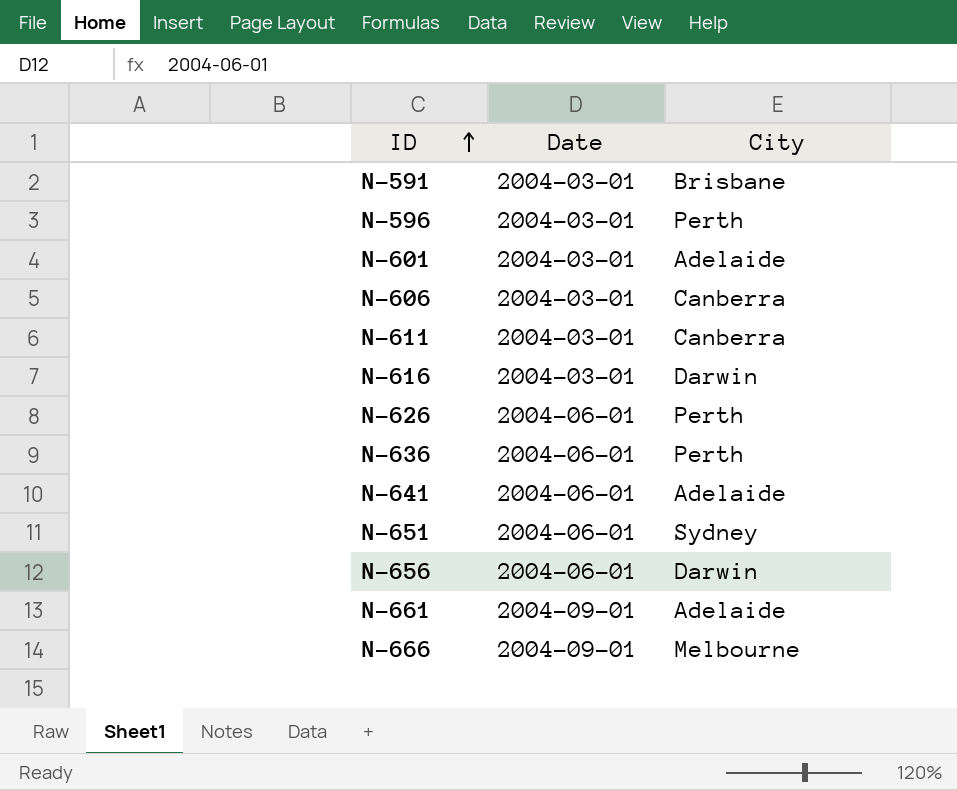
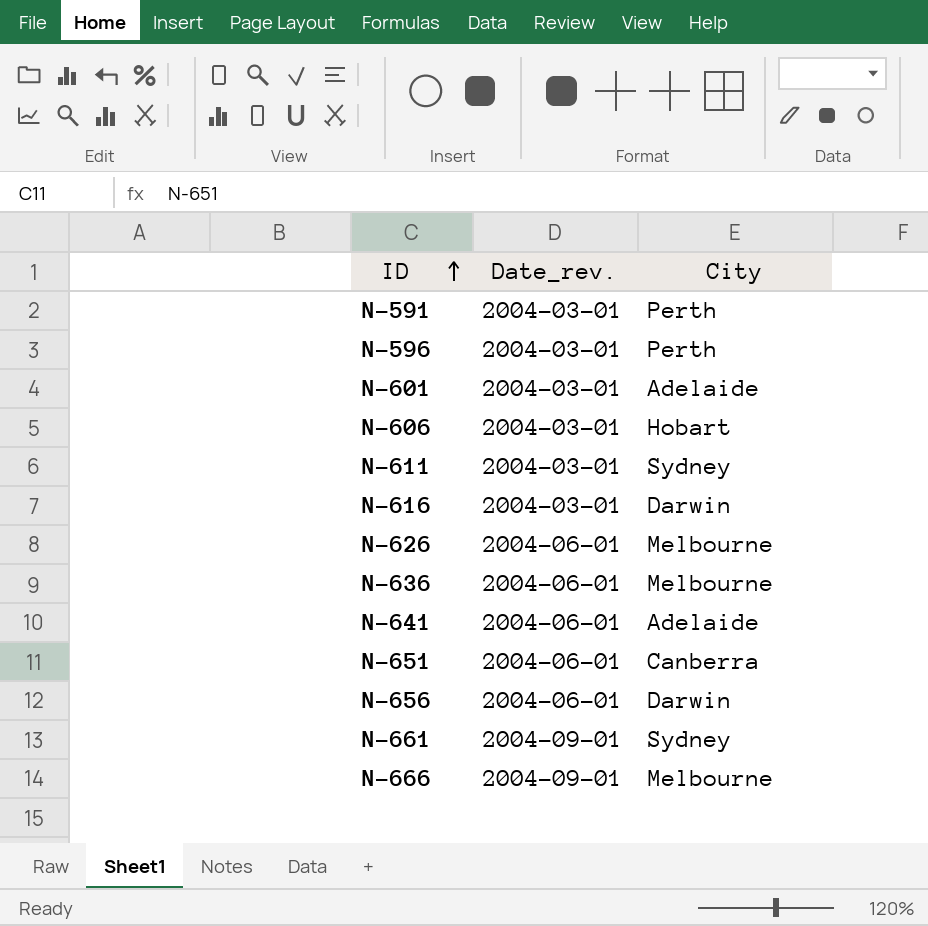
column name: Date -> Date_rev.
N-591 | City: Brisbane -> Perth
N-606 | City: Canberra -> Hobart
N-611 | City: Canberra -> Sydney
N-626 | City: Perth -> Melbourne
N-636 | City: Perth -> Melbourne
N-651 | City: Sydney -> Canberra
N-661 | City: Adelaide -> Sydney

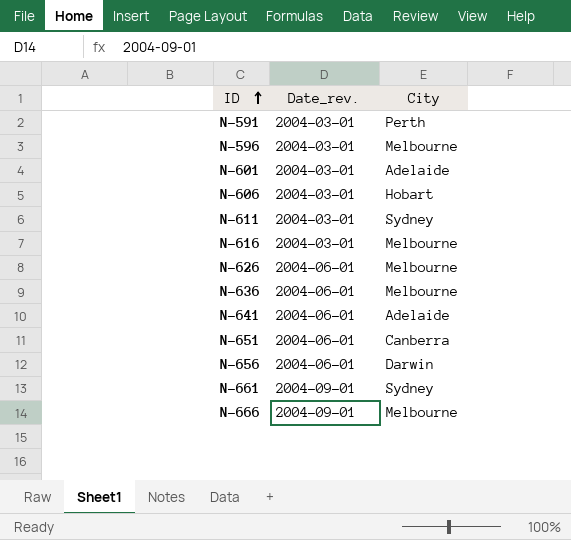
N-596 | City: Perth -> Melbourne
N-616 | City: Darwin -> Melbourne

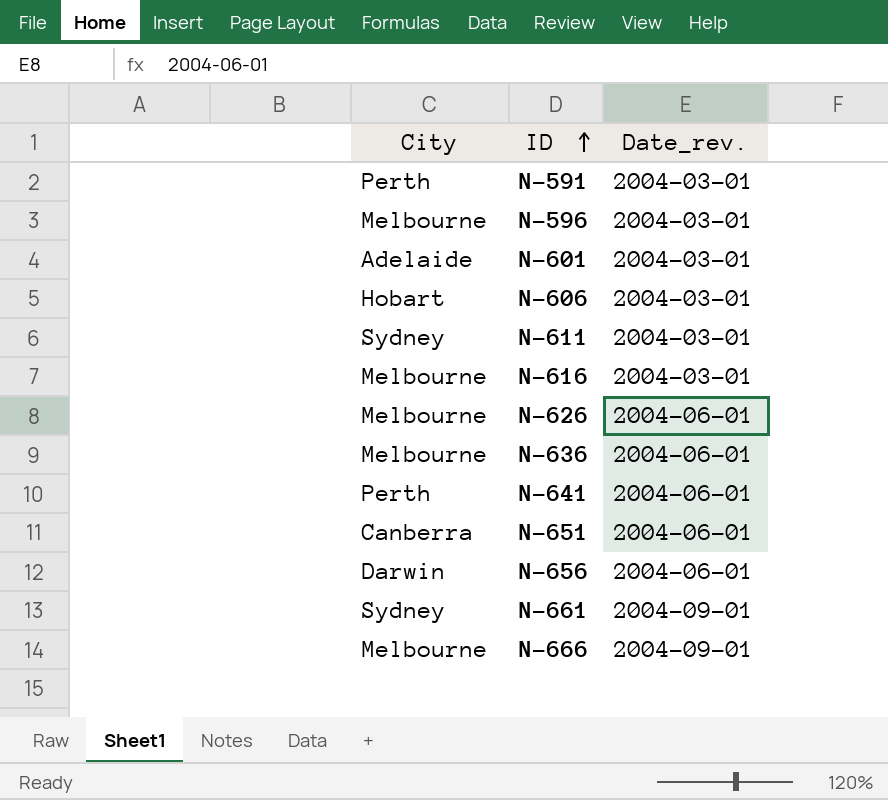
column City | position: 3 -> 1
N-641 | City: Adelaide -> Perth

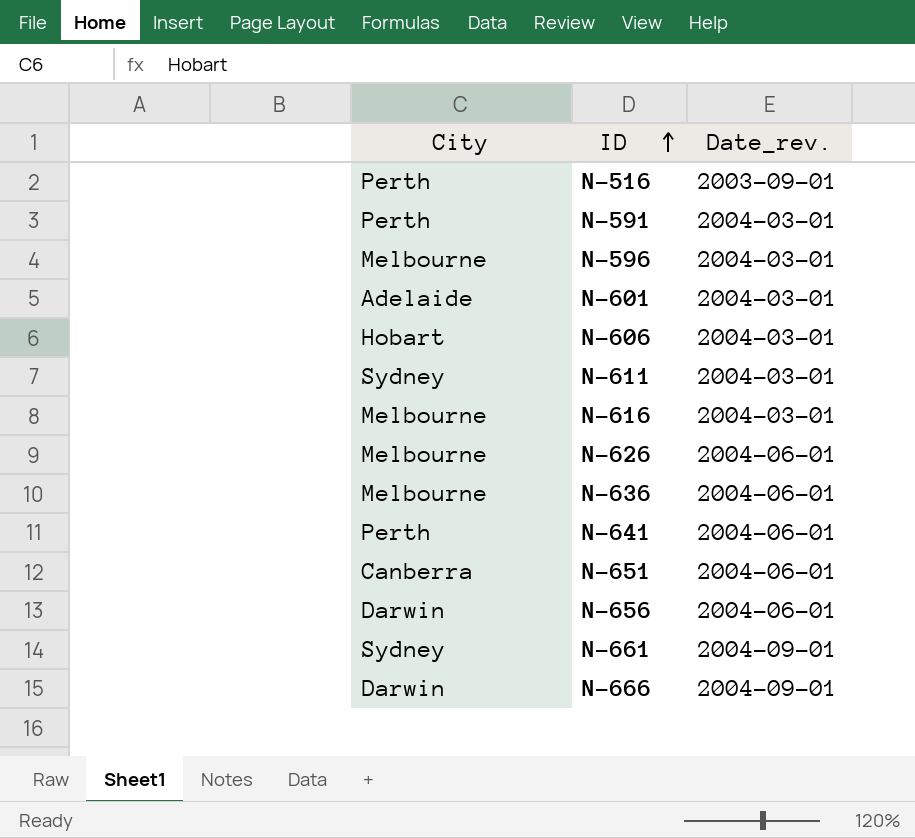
row N-516: none -> Perth | 2003-09-01
N-666 | City: Melbourne -> Darwin

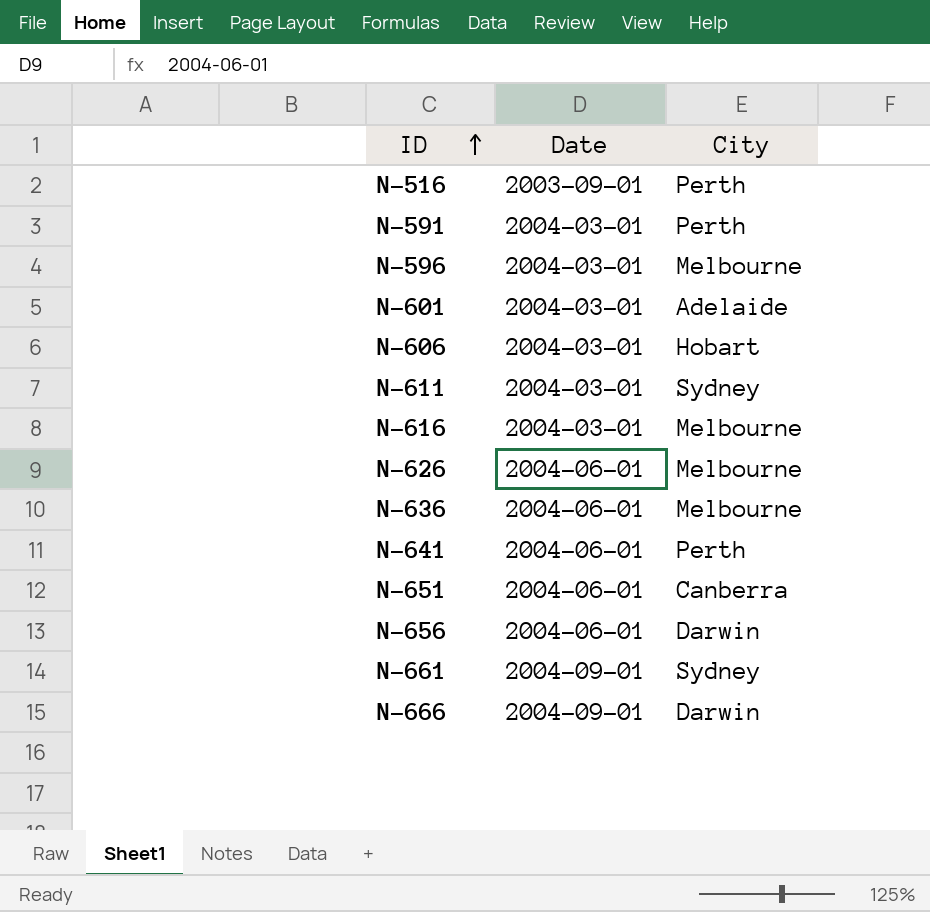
column name: Date_rev. -> Date
column City | position: 1 -> 3

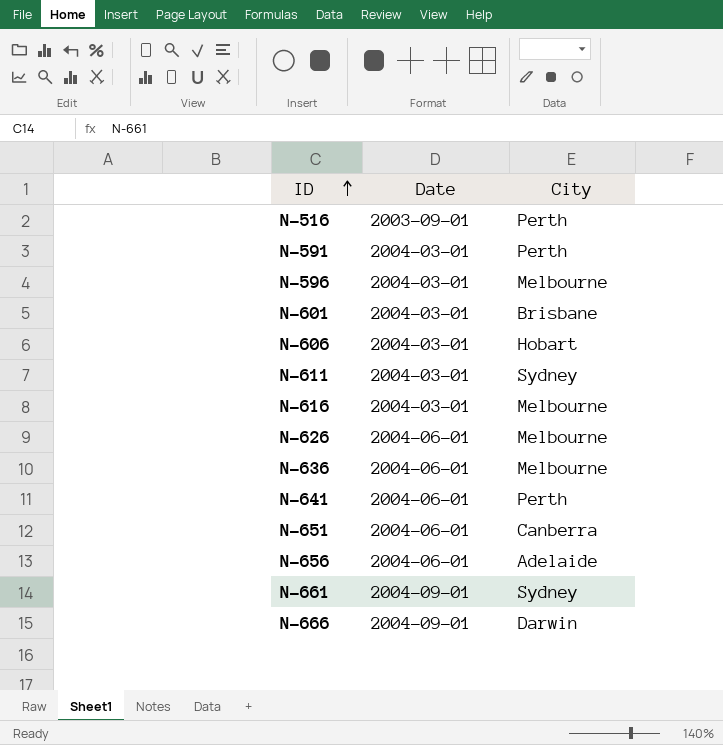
N-601 | City: Adelaide -> Brisbane
N-656 | City: Darwin -> Adelaide

